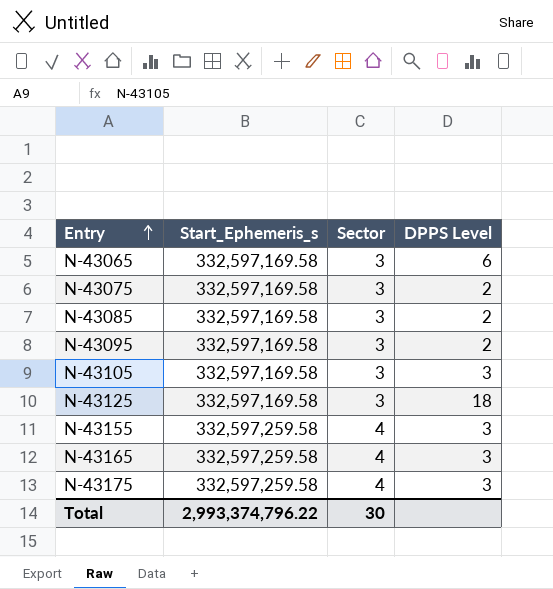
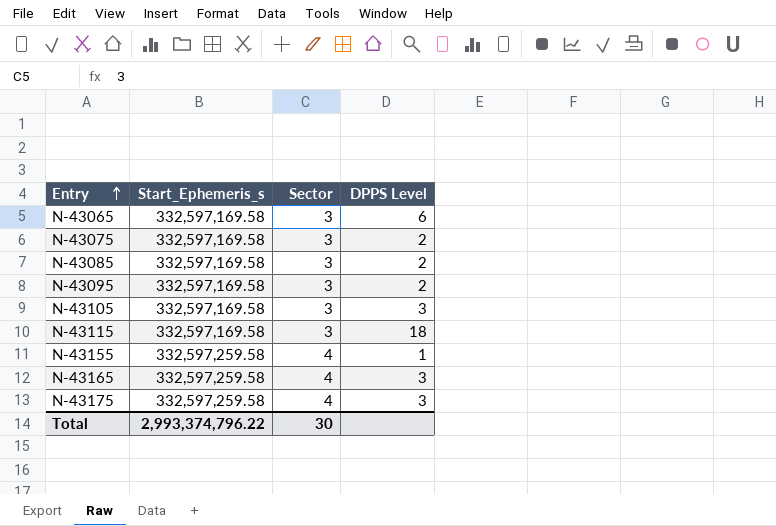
row N-43125: 332,597,169.58 | 3 | 18 -> none
row N-43115: none -> 332,597,169.58 | 3 | 18
N-43155 | DPPS Level: 3 -> 1

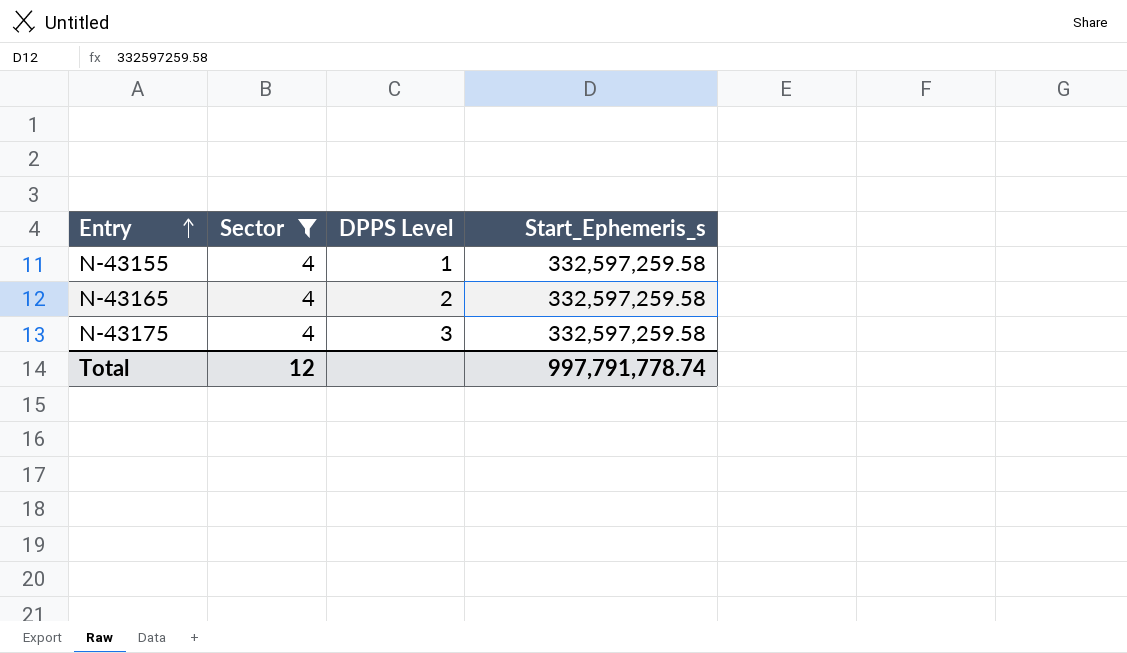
filter: none -> Sector = 4
column Start_Ephemeris_s | position: 2 -> 4
N-43165 | DPPS Level: 3 -> 2
Total | Sector: 30 -> 12
Total | Start_Ephemeris_s: 2,993,374,796.22 -> 997,791,778.74

